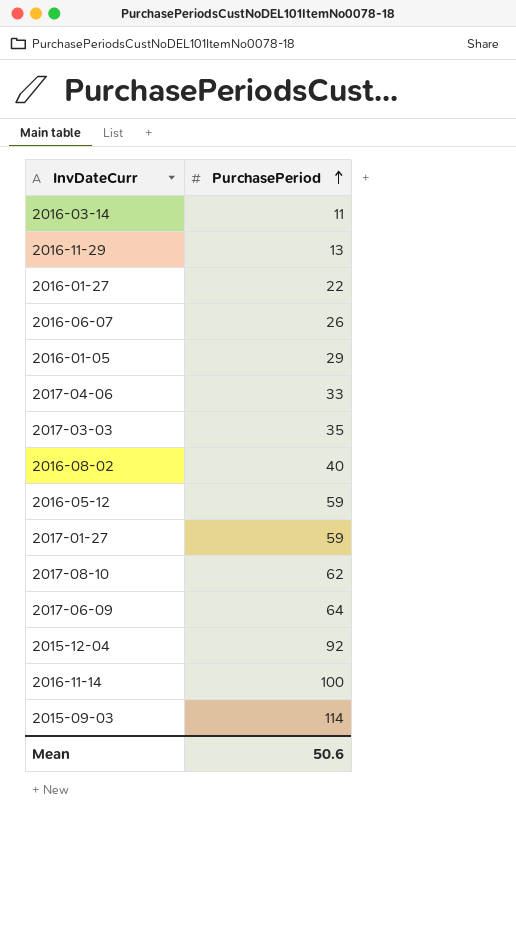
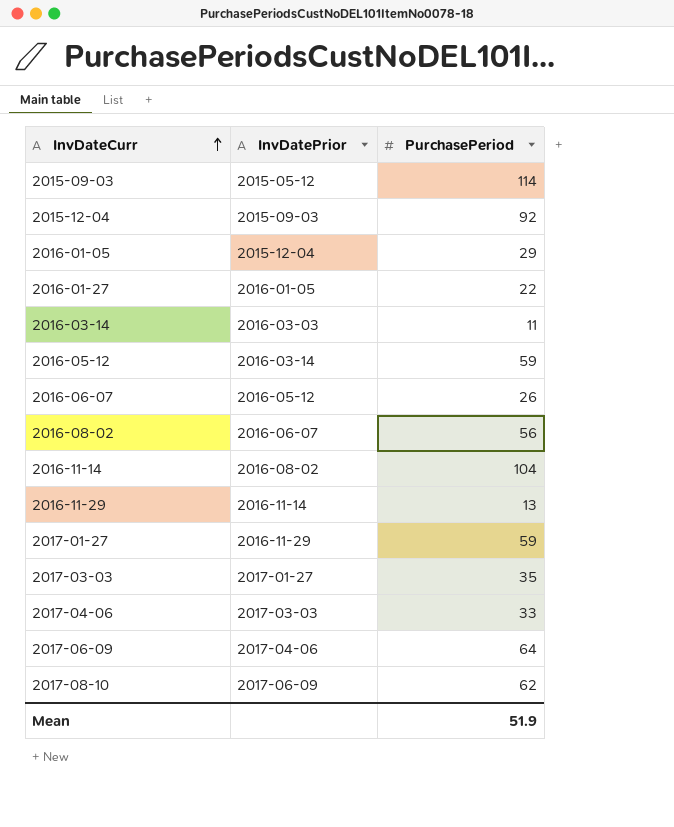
row order: PurchasePeriod ascending -> InvDateCurr ascending
column InvDatePrior | position: none -> 2
2016-08-02 | PurchasePeriod: 40 -> 56
2016-11-14 | PurchasePeriod: 100 -> 104
Mean | PurchasePeriod: 50.6 -> 51.9

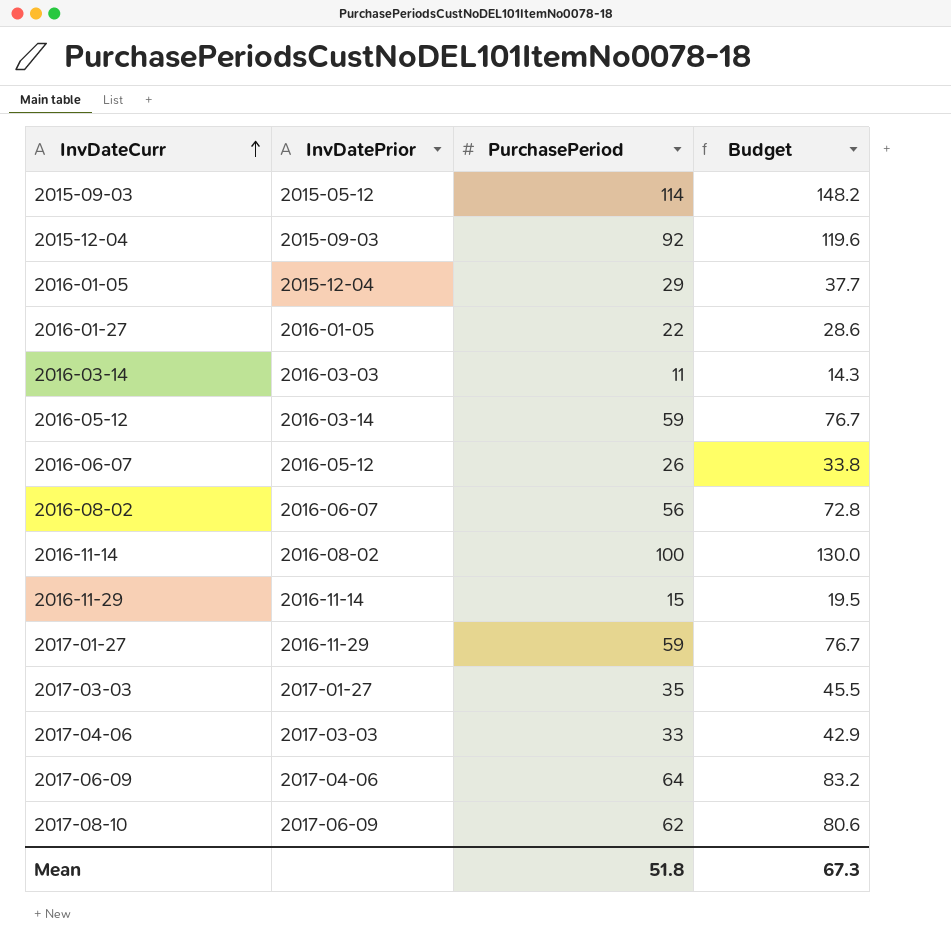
column Budget | formula: none -> [PurchasePeriod] * 1.3
2016-11-14 | PurchasePeriod: 104 -> 100
2016-11-29 | PurchasePeriod: 13 -> 15
Mean | PurchasePeriod: 51.9 -> 51.8

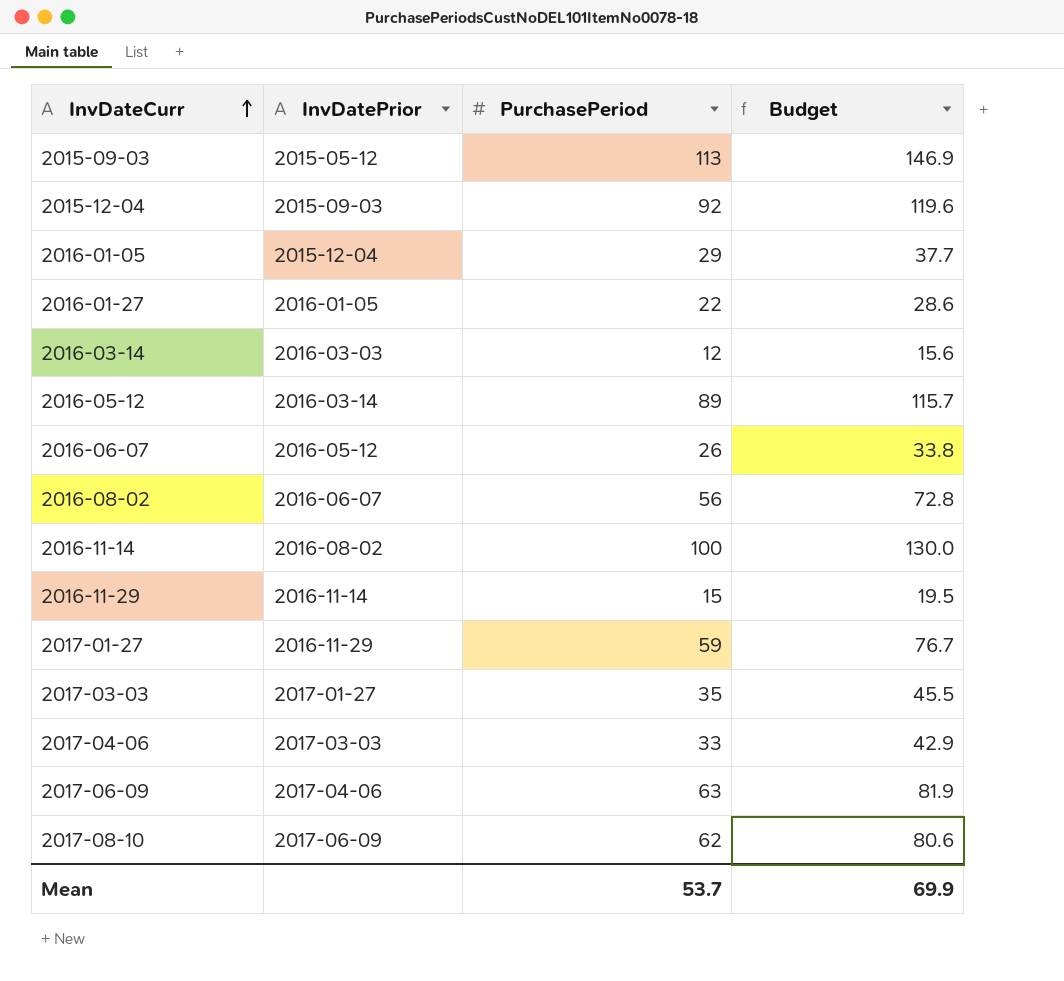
2015-09-03 | PurchasePeriod: 114 -> 113
2015-09-03 | Budget: 148.2 -> 146.9
2016-03-14 | PurchasePeriod: 11 -> 12
2016-03-14 | Budget: 14.3 -> 15.6
2016-05-12 | PurchasePeriod: 59 -> 89
2016-05-12 | Budget: 76.7 -> 115.7
2017-06-09 | PurchasePeriod: 64 -> 63
2017-06-09 | Budget: 83.2 -> 81.9
Mean | PurchasePeriod: 51.8 -> 53.7
Mean | Budget: 67.3 -> 69.9

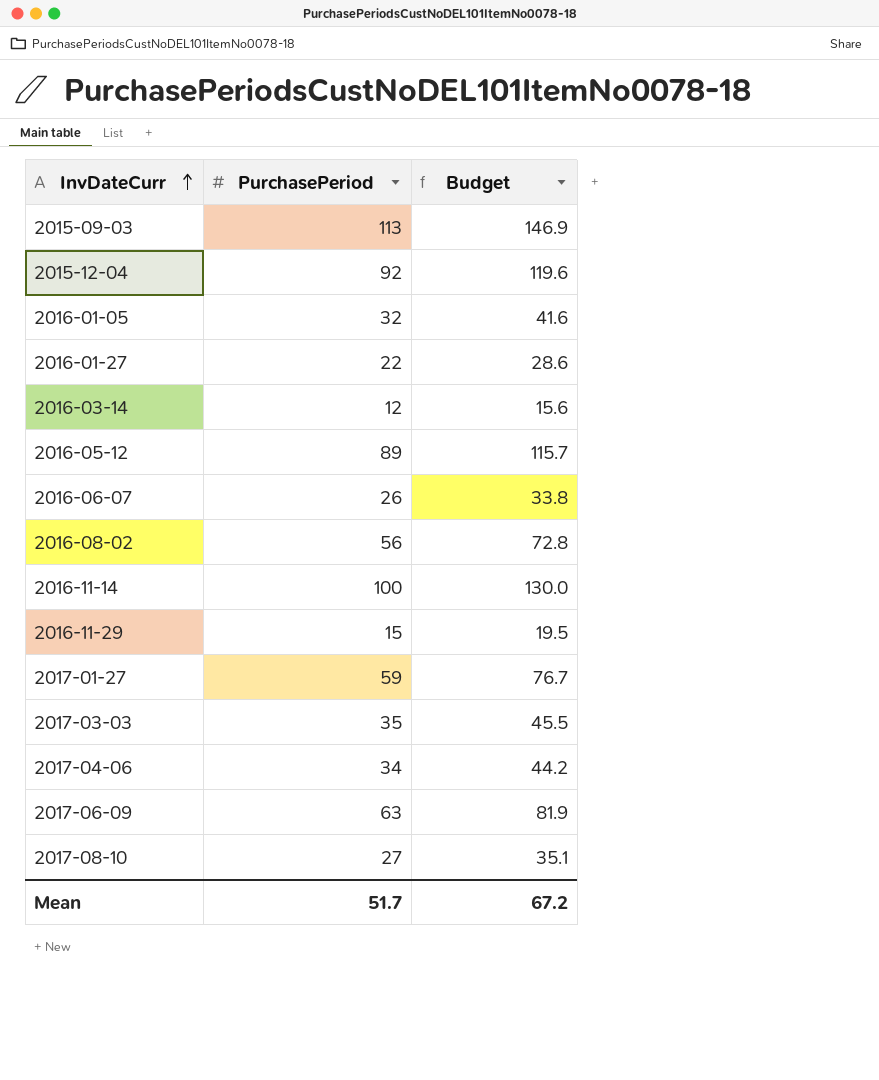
column InvDatePrior | position: 2 -> none
2016-01-05 | PurchasePeriod: 29 -> 32
2016-01-05 | Budget: 37.7 -> 41.6
2017-04-06 | PurchasePeriod: 33 -> 34
2017-04-06 | Budget: 42.9 -> 44.2
2017-08-10 | PurchasePeriod: 62 -> 27
2017-08-10 | Budget: 80.6 -> 35.1
Mean | PurchasePeriod: 53.7 -> 51.7
Mean | Budget: 69.9 -> 67.2

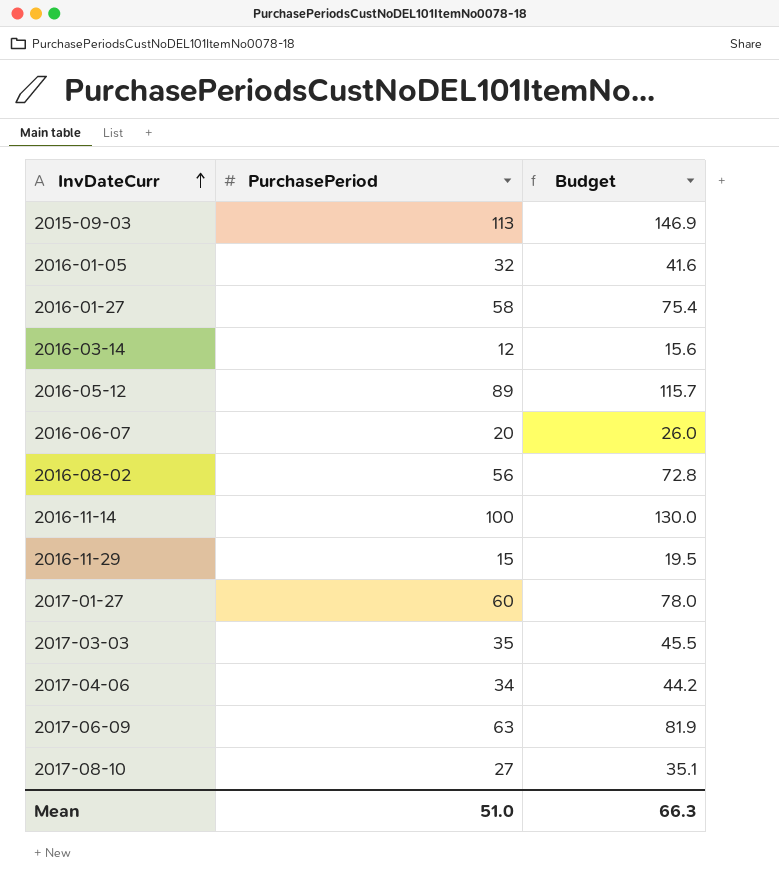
row 2015-12-04: 92 | 119.6 -> none
2016-01-27 | PurchasePeriod: 22 -> 58
2016-01-27 | Budget: 28.6 -> 75.4
2016-06-07 | PurchasePeriod: 26 -> 20
2016-06-07 | Budget: 33.8 -> 26.0
2017-01-27 | PurchasePeriod: 59 -> 60
2017-01-27 | Budget: 76.7 -> 78.0
Mean | PurchasePeriod: 51.7 -> 51.0
Mean | Budget: 67.2 -> 66.3

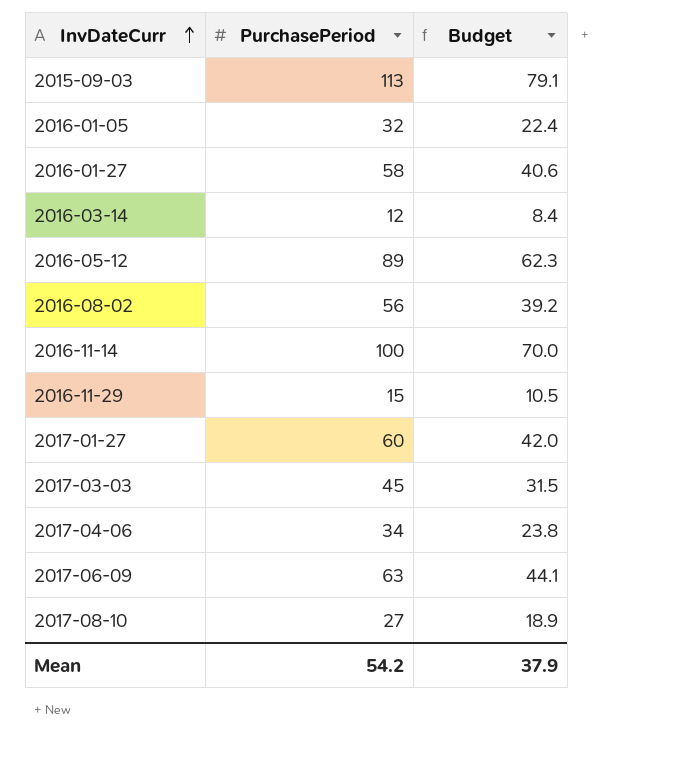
column Budget | formula: [PurchasePeriod] * 1.3 -> [PurchasePeriod] * 0.7
row 2016-06-07: 20 | 26.0 -> none
2017-03-03 | PurchasePeriod: 35 -> 45
Mean | PurchasePeriod: 51.0 -> 54.2
Mean | Budget: 66.3 -> 37.9

